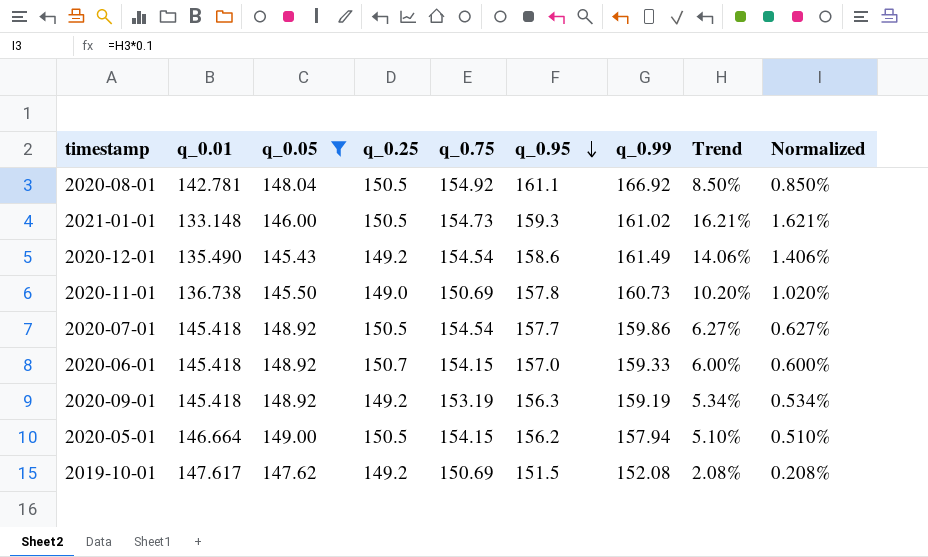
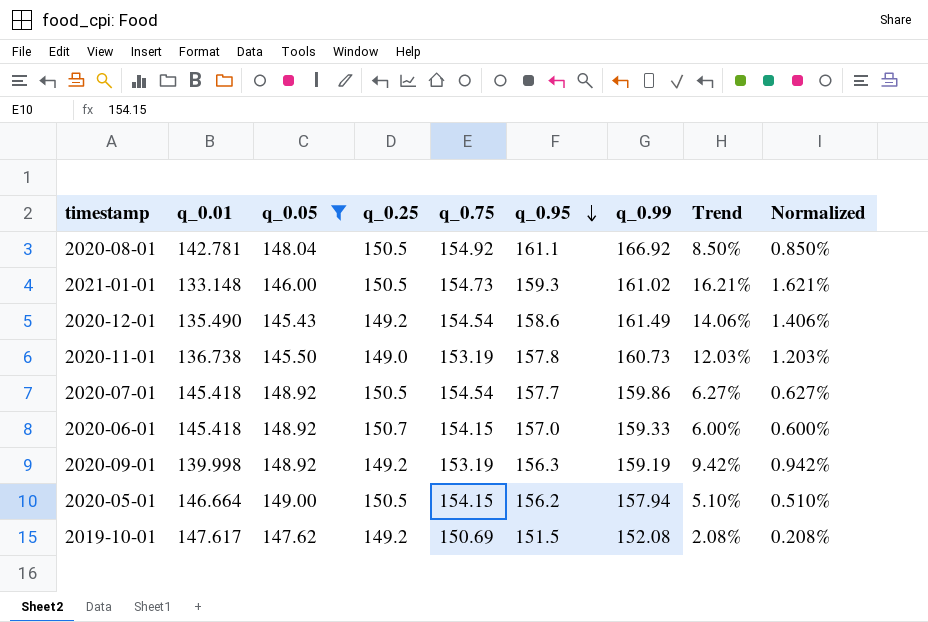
2020-11-01 | q_0.75: 150.69 -> 153.19
2020-11-01 | Trend: 10.20% -> 12.03%
2020-11-01 | Normalized: 1.020% -> 1.203%
2020-09-01 | q_0.01: 145.418 -> 139.998
2020-09-01 | Trend: 5.34% -> 9.42%
2020-09-01 | Normalized: 0.534% -> 0.942%

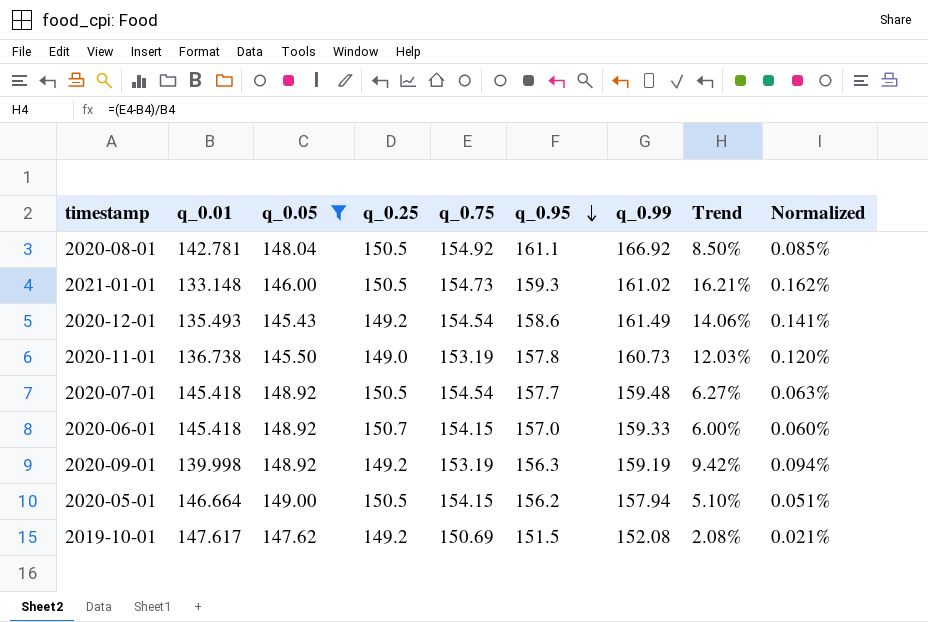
column Normalized | formula: [Trend] * 0.1 -> [Trend] * 0.01
2020-12-01 | q_0.01: 135.490 -> 135.493
2020-07-01 | q_0.99: 159.86 -> 159.48

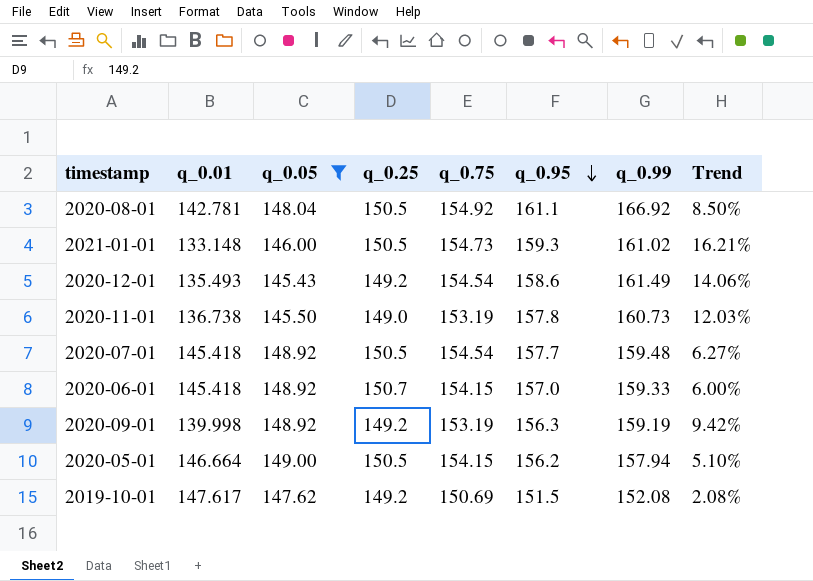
column Normalized | formula: [Trend] * 0.01 -> none

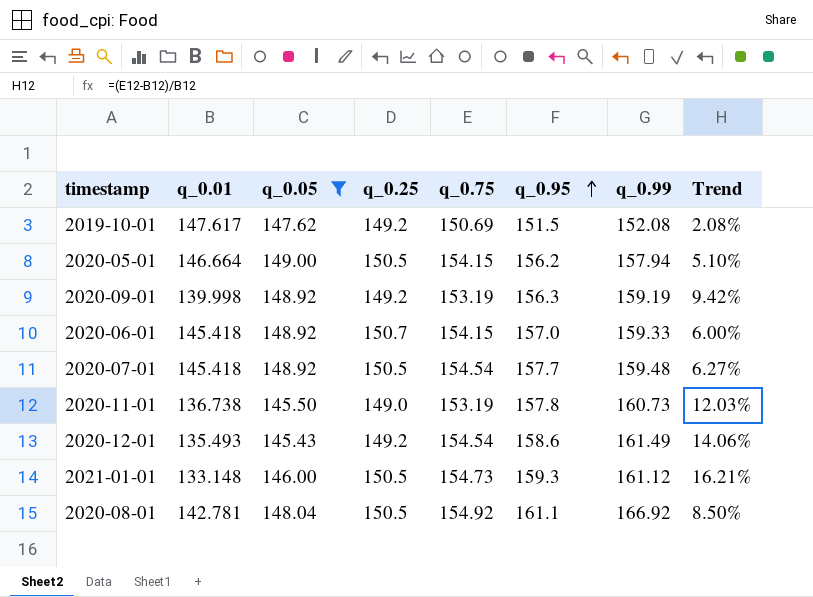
row order: q_0.95 descending -> q_0.95 ascending
2021-01-01 | q_0.99: 161.02 -> 161.12

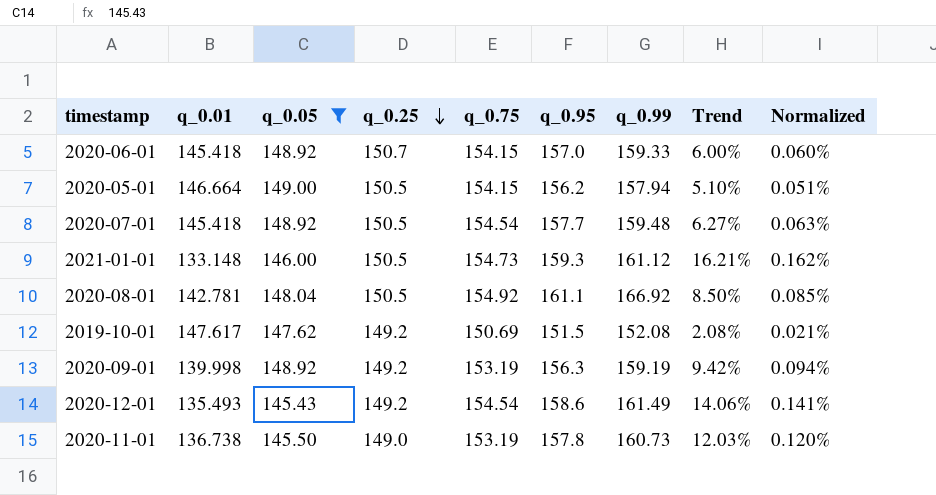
row order: q_0.95 ascending -> q_0.25 descending
column Normalized | formula: none -> [Trend] * 0.01

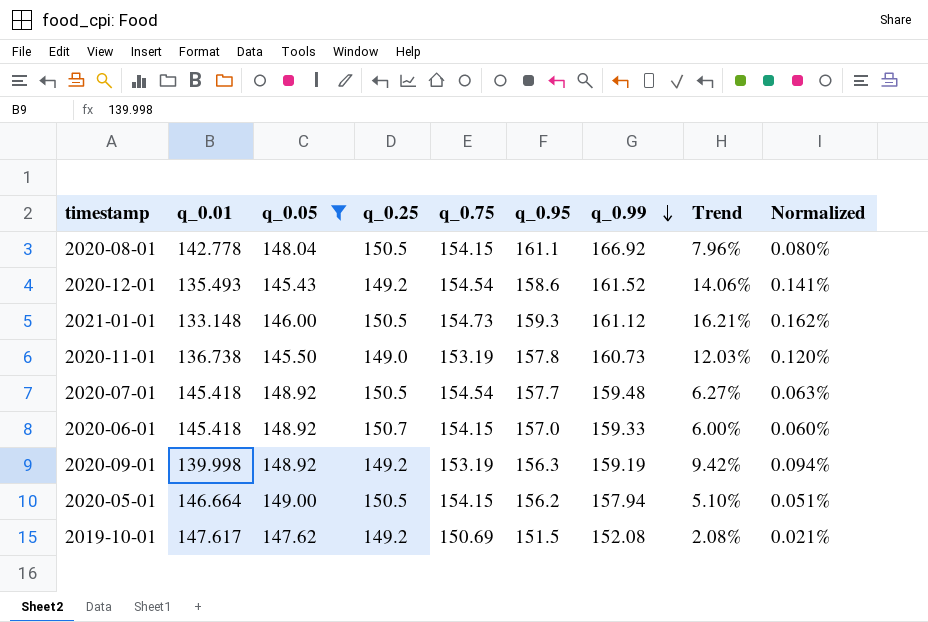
row order: q_0.25 descending -> q_0.99 descending
2020-08-01 | q_0.01: 142.781 -> 142.778
2020-08-01 | q_0.75: 154.92 -> 154.15
2020-08-01 | Trend: 8.50% -> 7.96%
2020-08-01 | Normalized: 0.085% -> 0.080%
2020-12-01 | q_0.99: 161.49 -> 161.52

